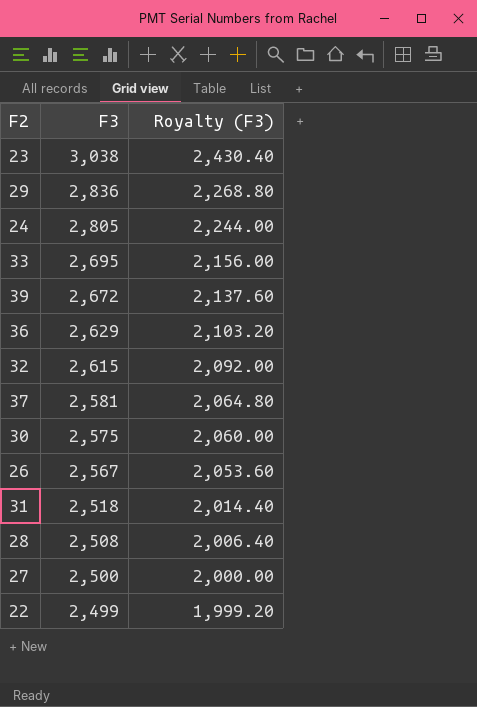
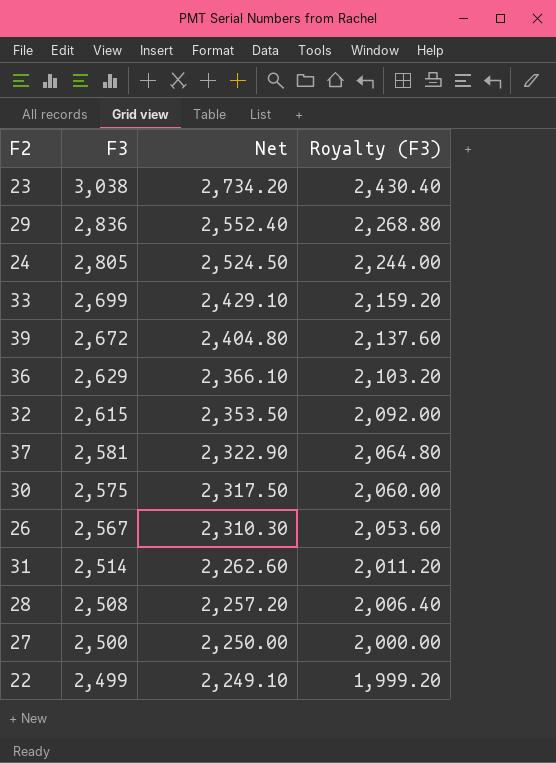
column Net | formula: none -> [F3] * 0.9
33 | F3: 2,695 -> 2,699
33 | Royalty (F3): 2,156.00 -> 2,159.20
31 | F3: 2,518 -> 2,514
31 | Royalty (F3): 2,014.40 -> 2,011.20

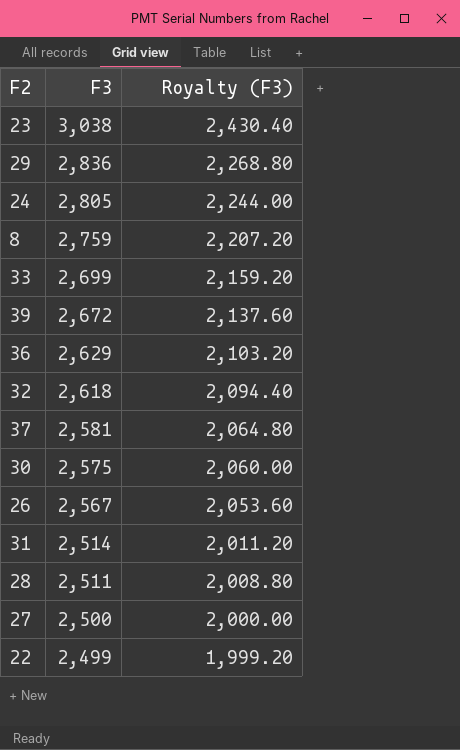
column Net | formula: [F3] * 0.9 -> none
row 8: none -> 2,759 | 2,207.20
32 | F3: 2,615 -> 2,618
32 | Royalty (F3): 2,092.00 -> 2,094.40
28 | F3: 2,508 -> 2,511
28 | Royalty (F3): 2,006.40 -> 2,008.80

